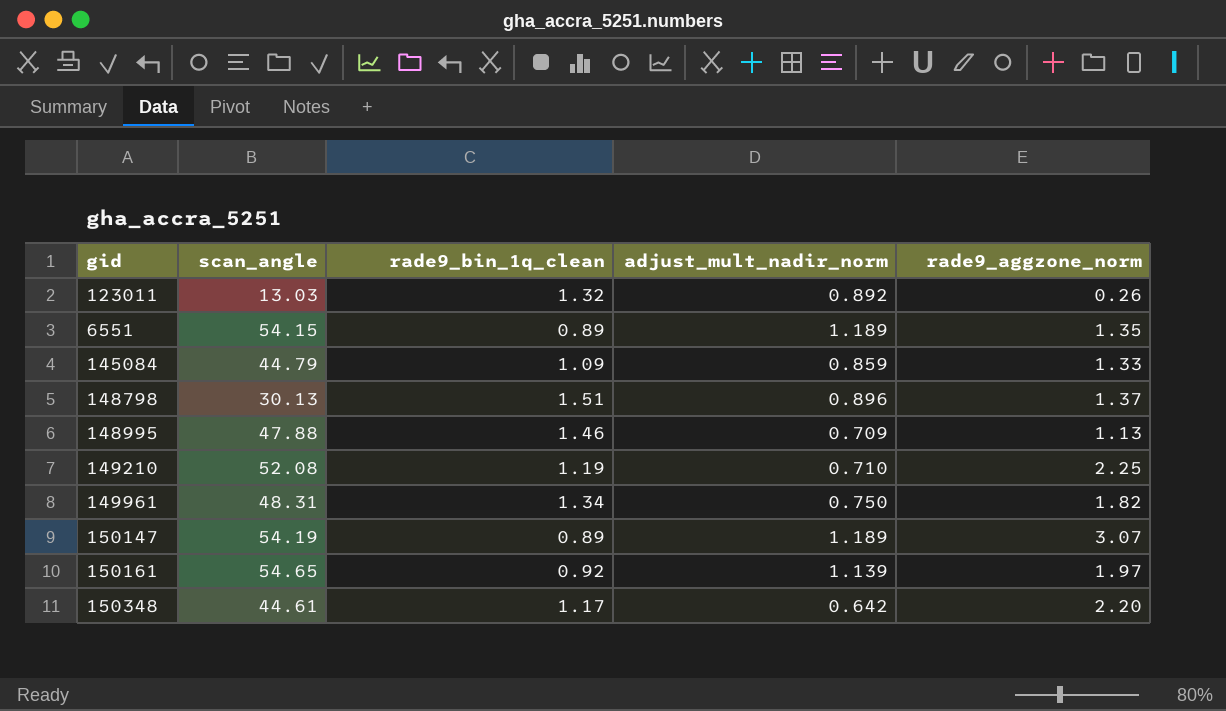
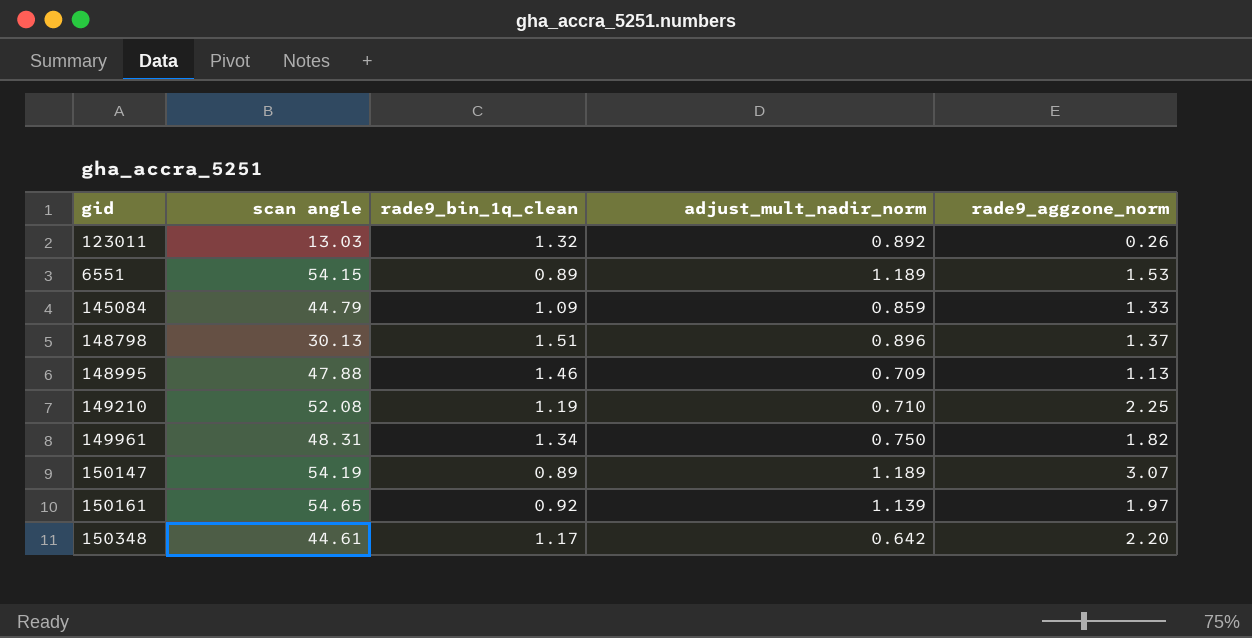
column name: scan_angle -> scan angle
6551 | rade9_aggzone_norm: 1.35 -> 1.53

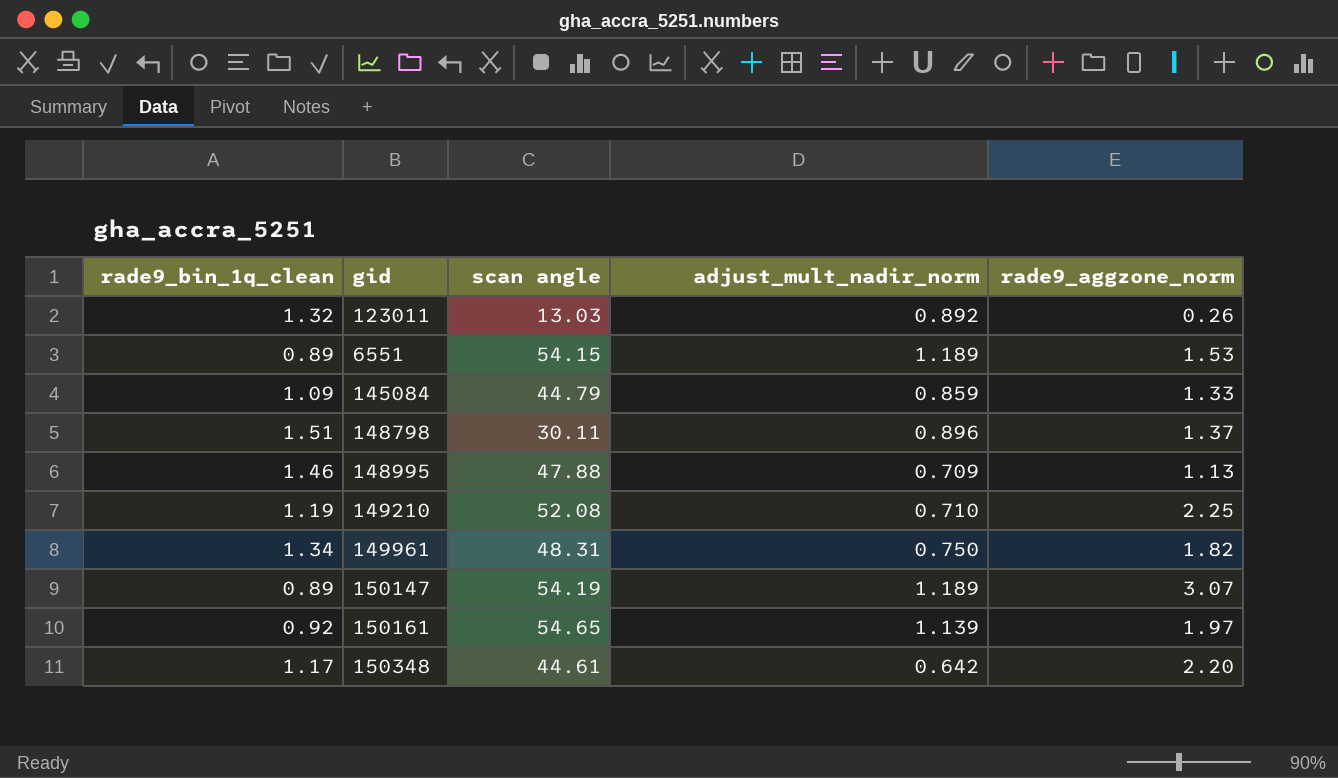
column rade9_bin_1q_clean | position: 3 -> 1
148798 | scan angle: 30.13 -> 30.11

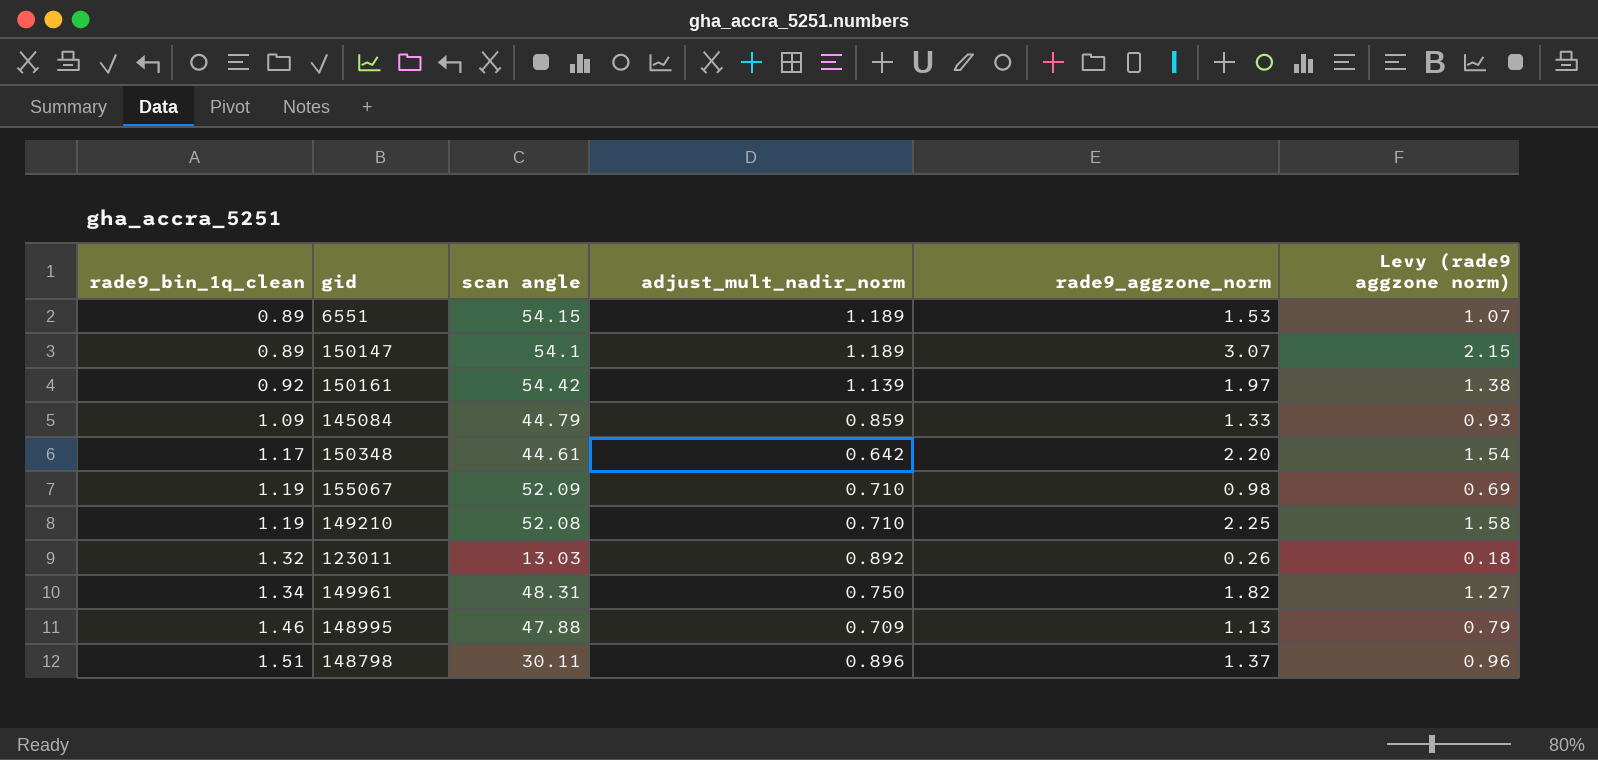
row order: none -> rade9_bin_1q_clean ascending
column Levy (rade9 aggzone norm) | formula: none -> [rade9_aggzone_norm] * 0.7
150147 | scan angle: 54.19 -> 54.1
150161 | scan angle: 54.65 -> 54.42
row 155067: none -> 1.19 | 52.09 | 0.710 | 0.98 | 0.69

